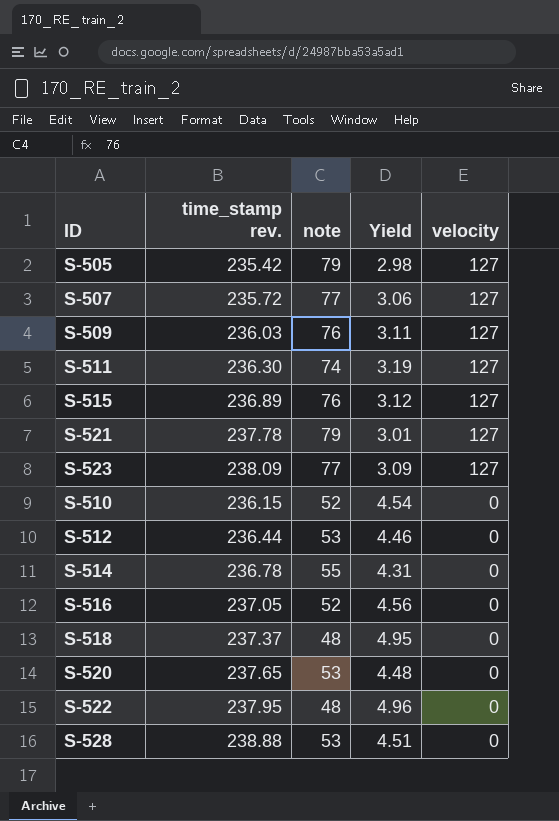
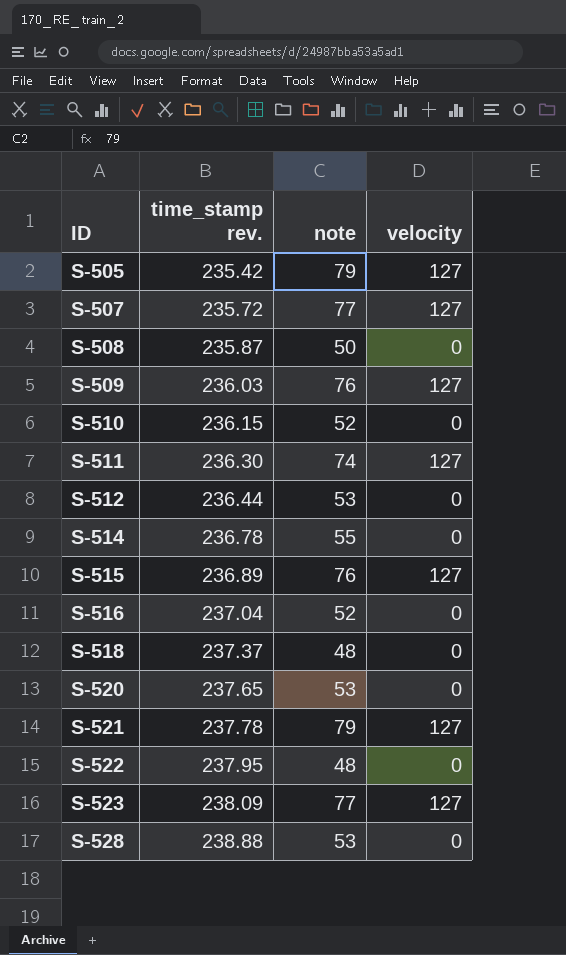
row order: velocity descending -> ID ascending
column Yield | formula: [time_stamp rev.] / [note] -> none
row S-508: none -> 235.87 | 50 | 0
S-516 | time_stamp rev.: 237.05 -> 237.04

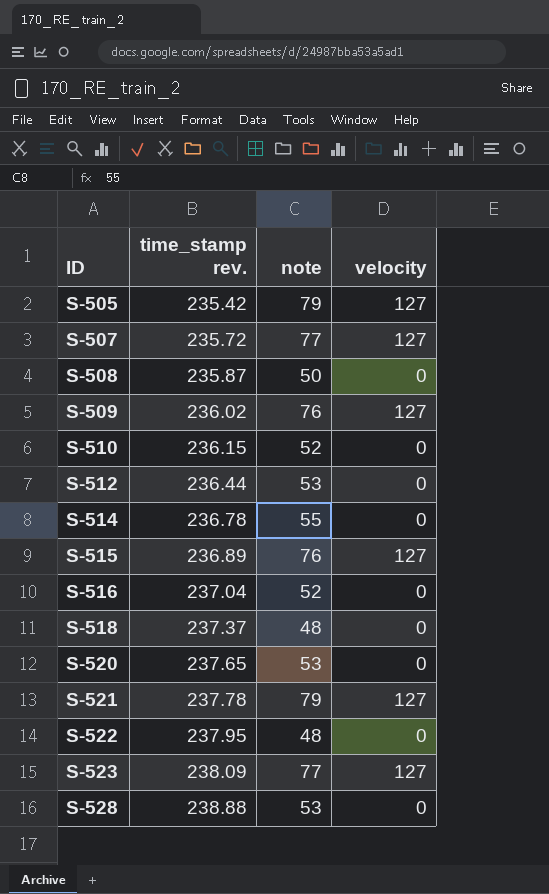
row S-511: 236.30 | 74 | 127 -> none
S-509 | time_stamp rev.: 236.03 -> 236.02

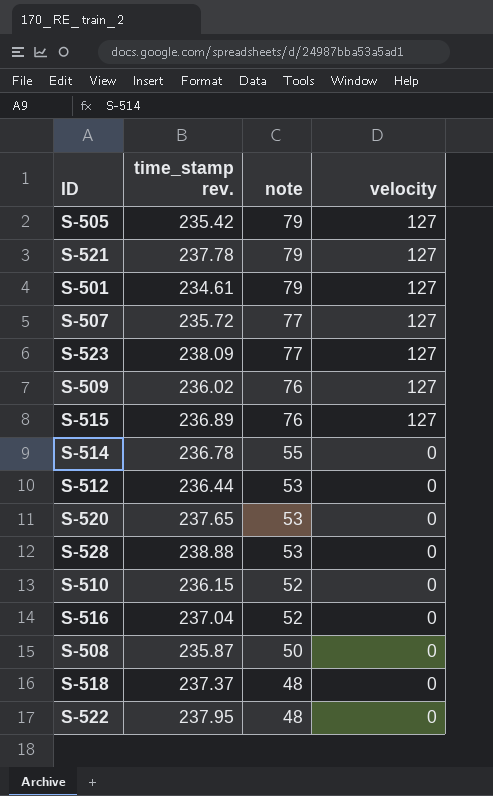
row order: ID ascending -> note descending
row S-501: none -> 234.61 | 79 | 127

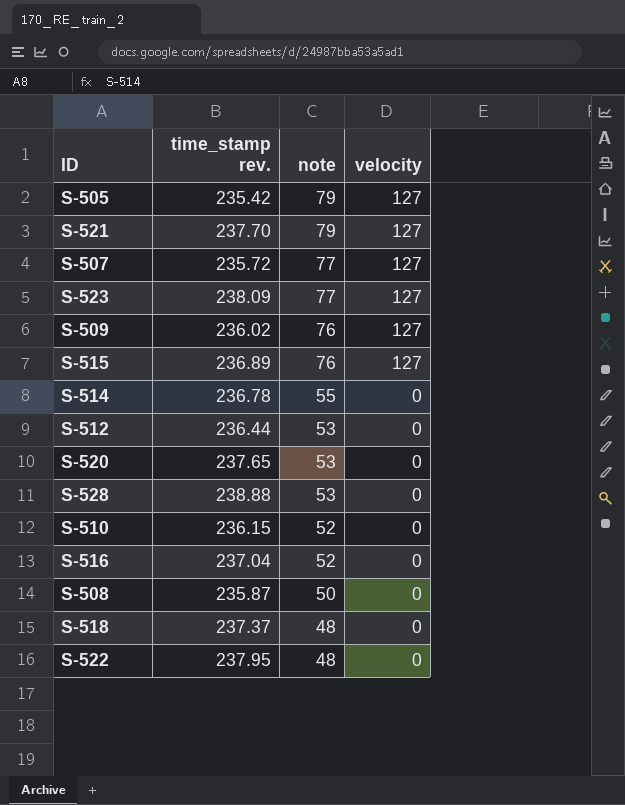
row S-501: 234.61 | 79 | 127 -> none
S-521 | time_stamp rev.: 237.78 -> 237.70

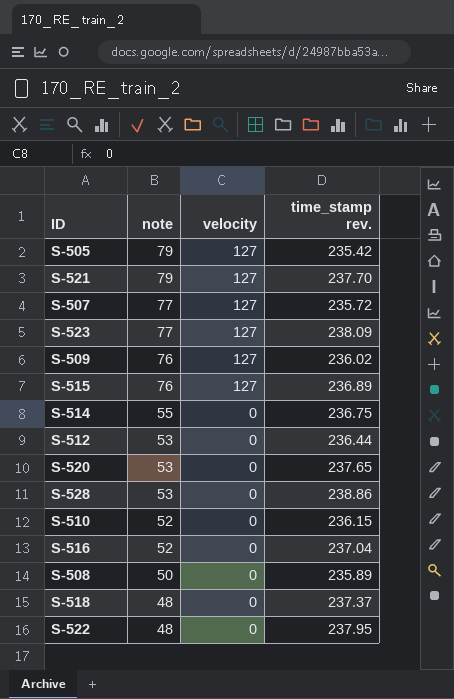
column time_stamp rev. | position: 2 -> 4
S-514 | time_stamp rev.: 236.78 -> 236.75
S-528 | time_stamp rev.: 238.88 -> 238.86
S-508 | time_stamp rev.: 235.87 -> 235.89

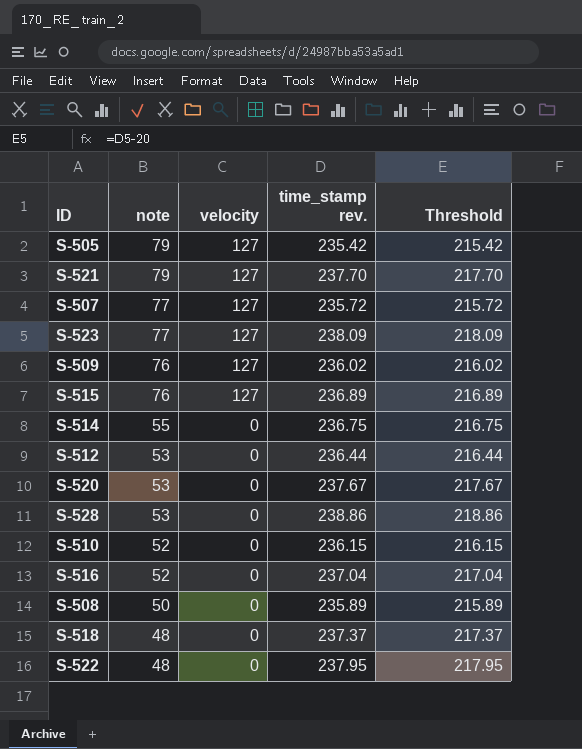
column Threshold | formula: none -> [time_stamp rev.] - 20
S-520 | time_stamp rev.: 237.65 -> 237.67

